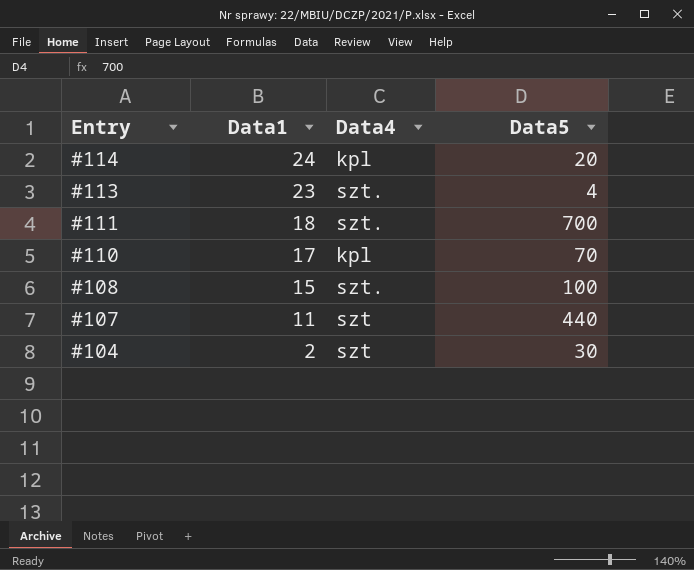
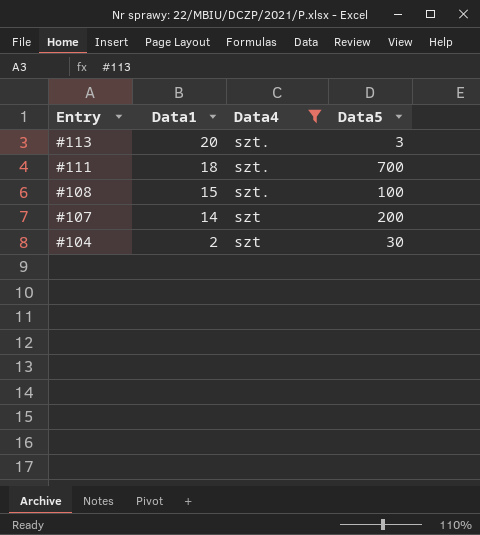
filter: none -> Data4 != kpl
#113 | Data1: 23 -> 20
#113 | Data5: 4 -> 3
#107 | Data1: 11 -> 14
#107 | Data5: 440 -> 200

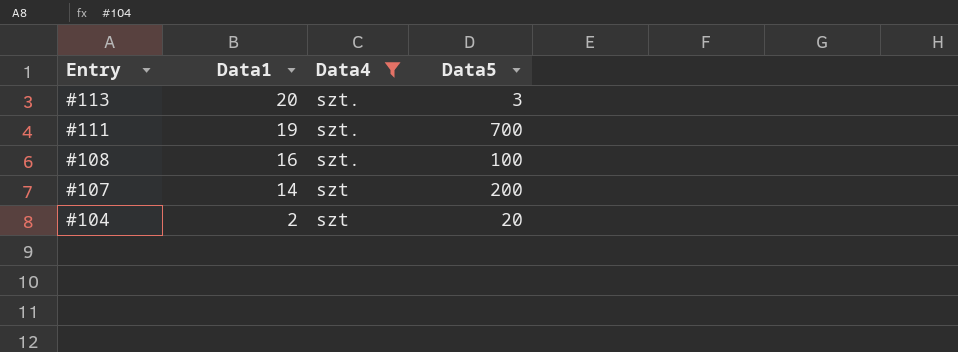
#111 | Data1: 18 -> 19
#108 | Data1: 15 -> 16
#104 | Data5: 30 -> 20

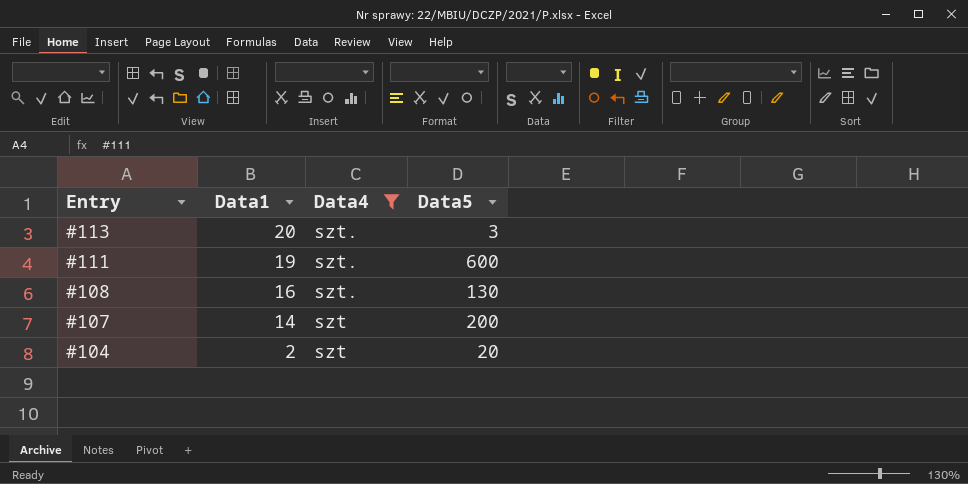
#111 | Data5: 700 -> 600
#108 | Data5: 100 -> 130

